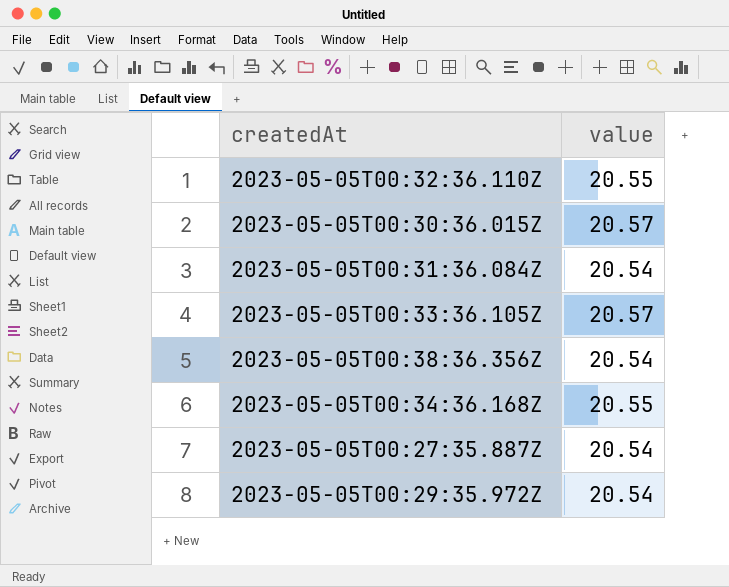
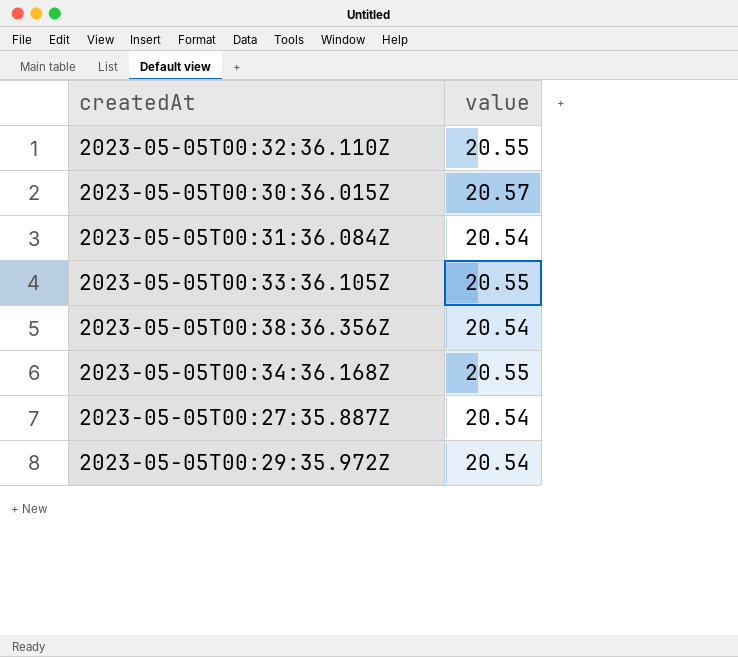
2023-05-05T00:33:36.105Z | value: 20.57 -> 20.55

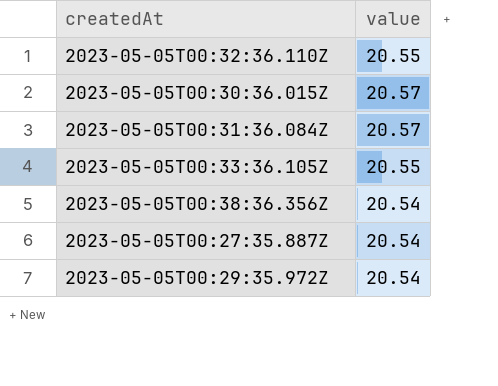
row 2023-05-05T00:34:36.168Z: 20.55 -> none
2023-05-05T00:31:36.084Z | value: 20.54 -> 20.57

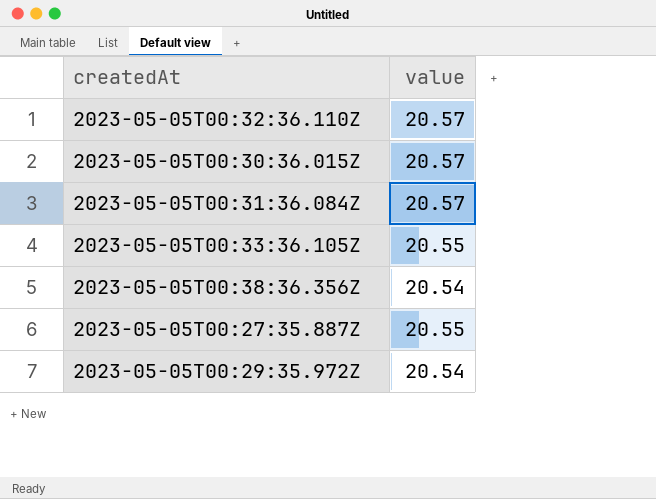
2023-05-05T00:32:36.110Z | value: 20.55 -> 20.57
2023-05-05T00:27:35.887Z | value: 20.54 -> 20.55

